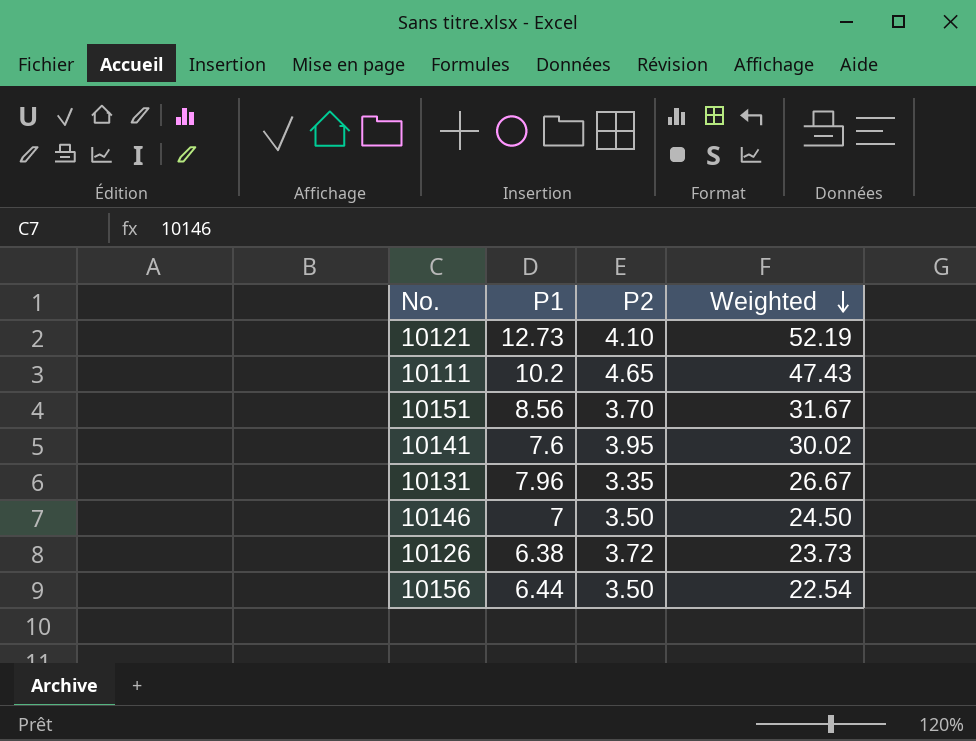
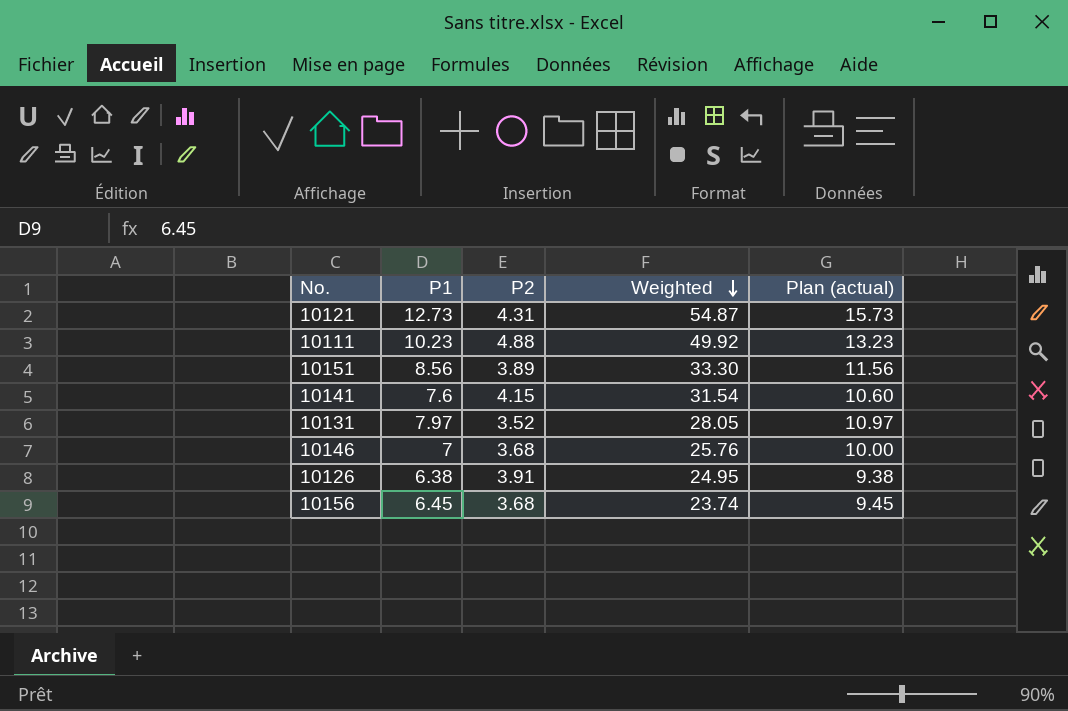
column Plan (actual) | formula: none -> [P1] + 3
10121 | P2: 4.10 -> 4.31
10121 | Weighted: 52.19 -> 54.87
10111 | P1: 10.2 -> 10.23
10111 | P2: 4.65 -> 4.88
10111 | Weighted: 47.43 -> 49.92
10151 | P2: 3.70 -> 3.89
10151 | Weighted: 31.67 -> 33.30
10141 | P2: 3.95 -> 4.15
10141 | Weighted: 30.02 -> 31.54
10131 | P1: 7.96 -> 7.97
10131 | P2: 3.35 -> 3.52
10131 | Weighted: 26.67 -> 28.05
10146 | P2: 3.50 -> 3.68
10146 | Weighted: 24.50 -> 25.76
10126 | P2: 3.72 -> 3.91
10126 | Weighted: 23.73 -> 24.95
10156 | P1: 6.44 -> 6.45
10156 | P2: 3.50 -> 3.68
10156 | Weighted: 22.54 -> 23.74

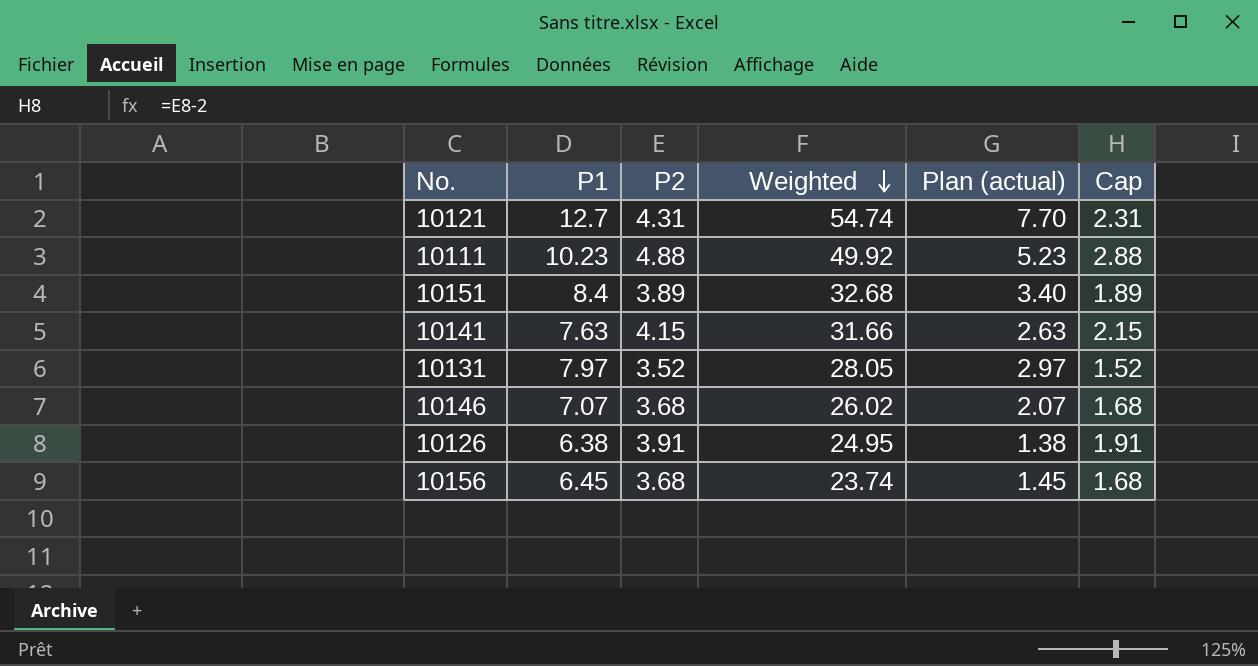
column Plan (actual) | formula: [P1] + 3 -> [P1] - 5
column Cap | formula: none -> [P2] - 2
10121 | P1: 12.73 -> 12.7
10121 | Weighted: 54.87 -> 54.74
10151 | P1: 8.56 -> 8.4
10151 | Weighted: 33.30 -> 32.68
10141 | P1: 7.6 -> 7.63
10141 | Weighted: 31.54 -> 31.66
10146 | P1: 7 -> 7.07
10146 | Weighted: 25.76 -> 26.02

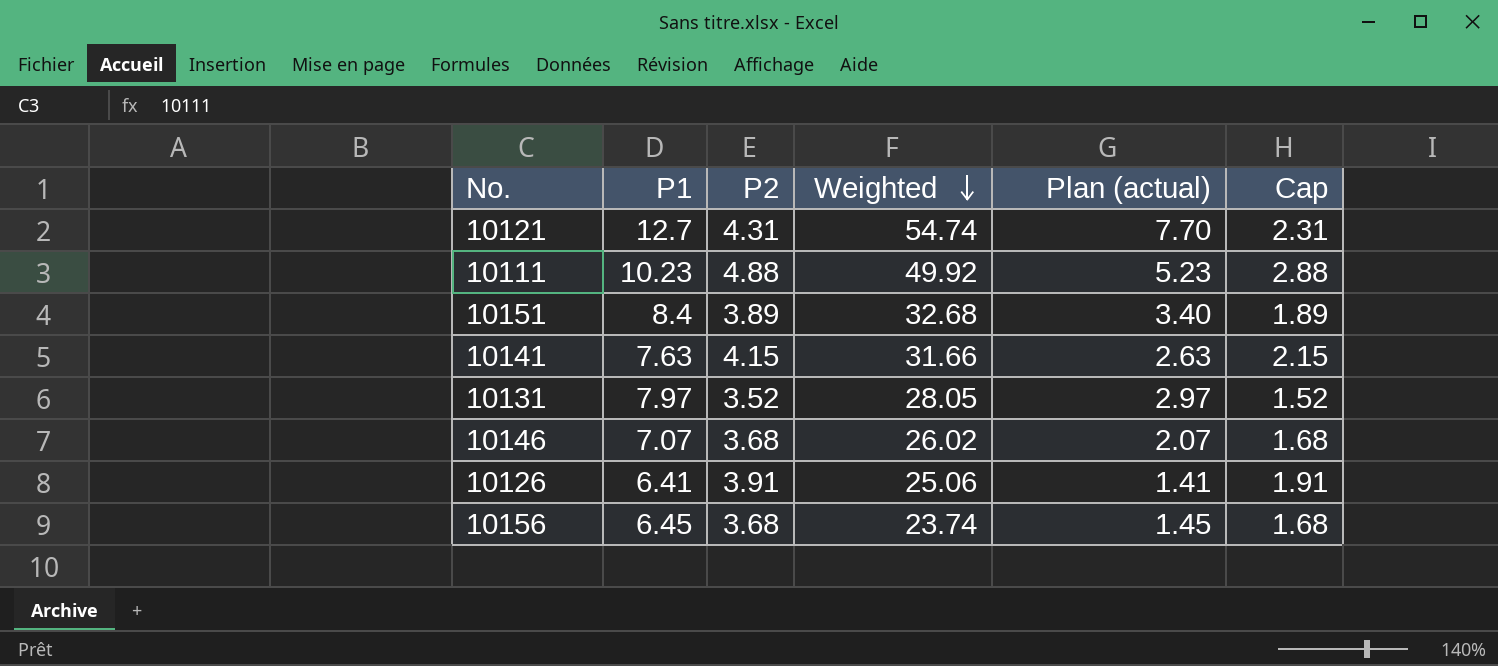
10126 | P1: 6.38 -> 6.41
10126 | Weighted: 24.95 -> 25.06
10126 | Plan (actual): 1.38 -> 1.41

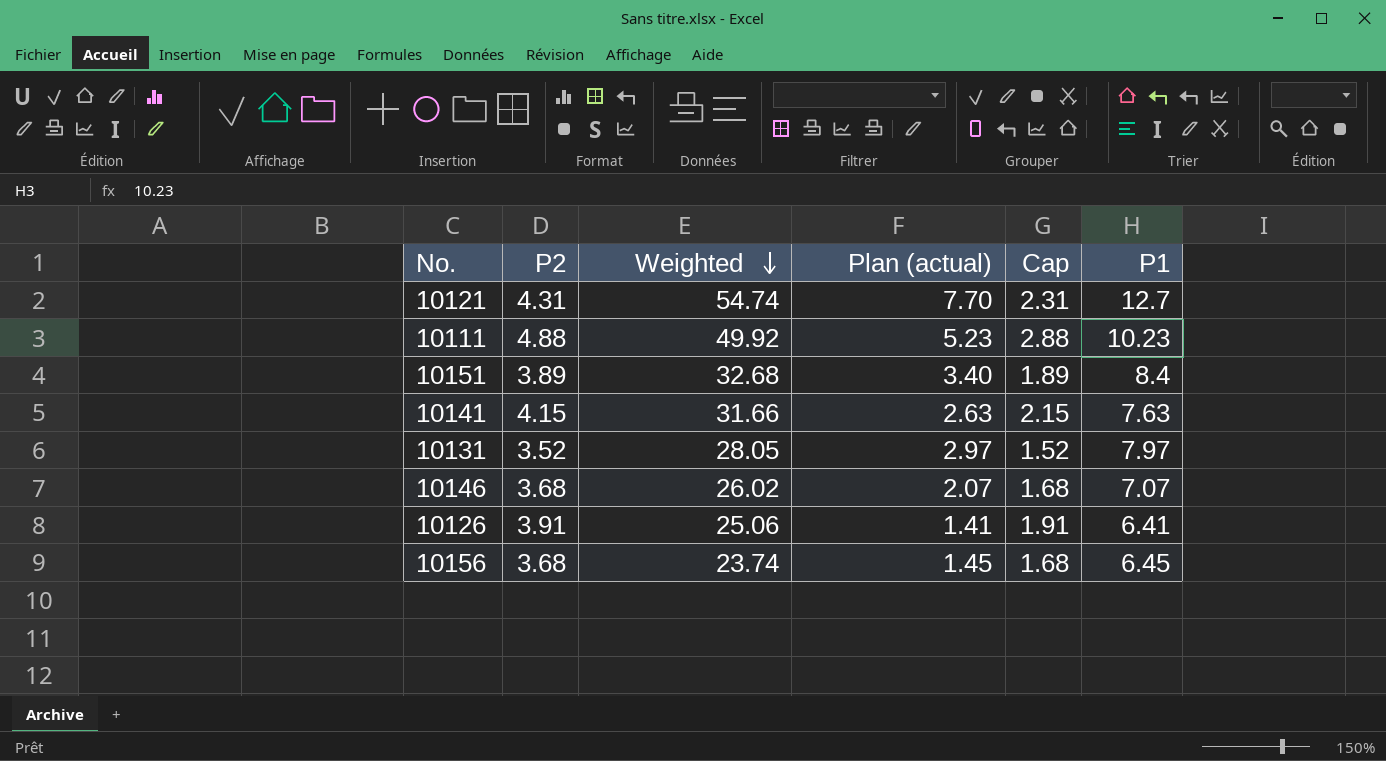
column P1 | position: 2 -> 6

